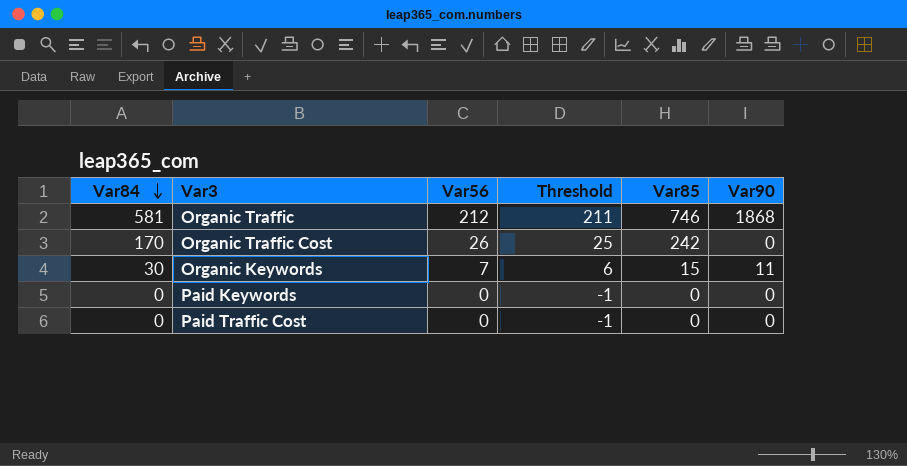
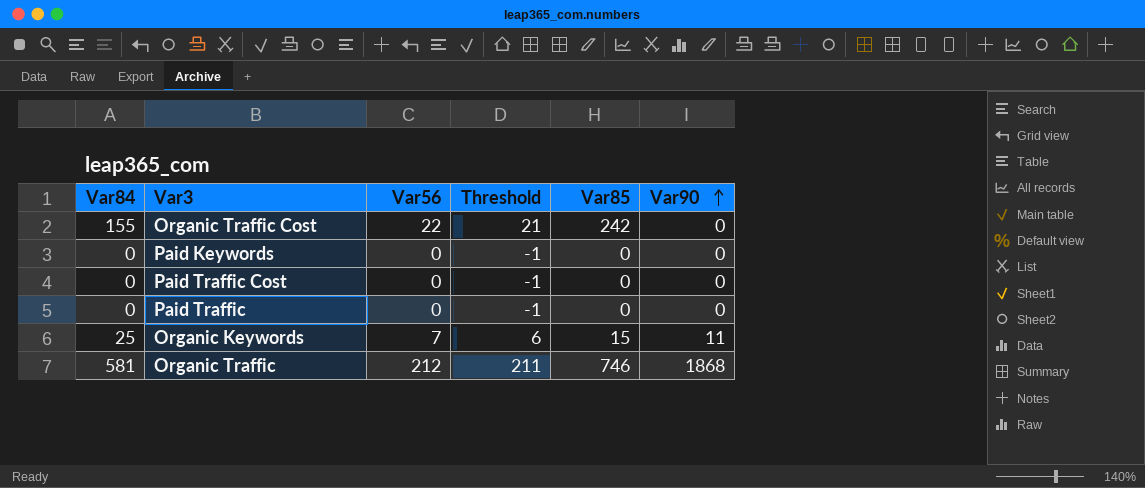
row order: Var84 descending -> Var90 ascending
Organic Traffic Cost | Var84: 170 -> 155
Organic Traffic Cost | Var56: 26 -> 22
Organic Traffic Cost | Threshold: 25 -> 21
row Paid Traffic: none -> 0 | 0 | -1 | 0 | 0
Organic Keywords | Var84: 30 -> 25

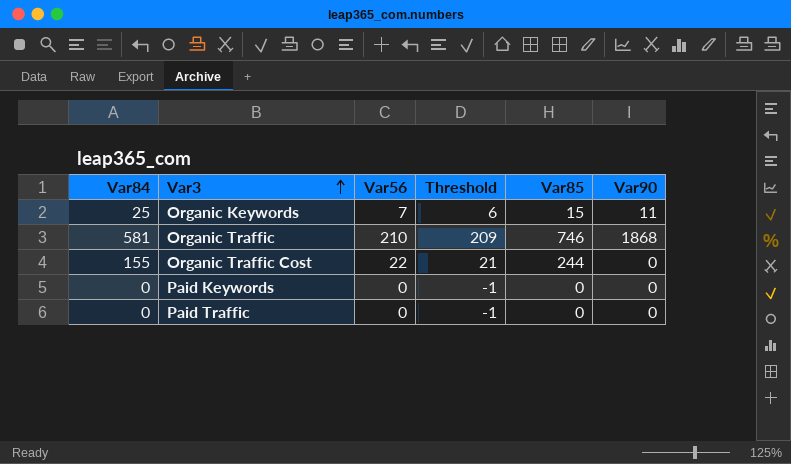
row order: Var90 ascending -> Var3 ascending
row Paid Traffic Cost: 0 | 0 | -1 | 0 | 0 -> none
Organic Traffic | Var56: 212 -> 210
Organic Traffic | Threshold: 211 -> 209
Organic Traffic Cost | Var85: 242 -> 244

